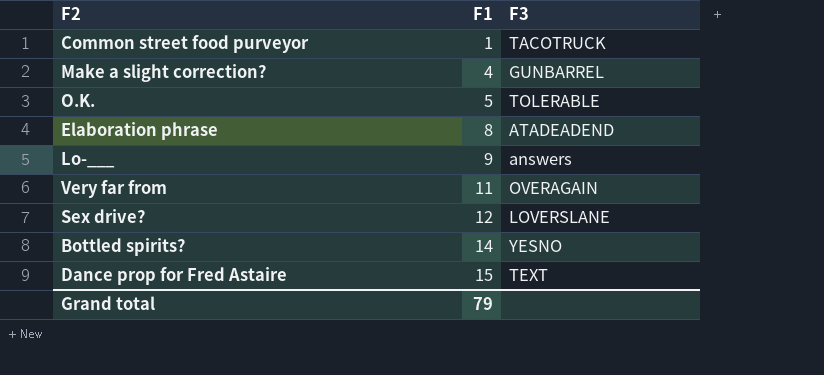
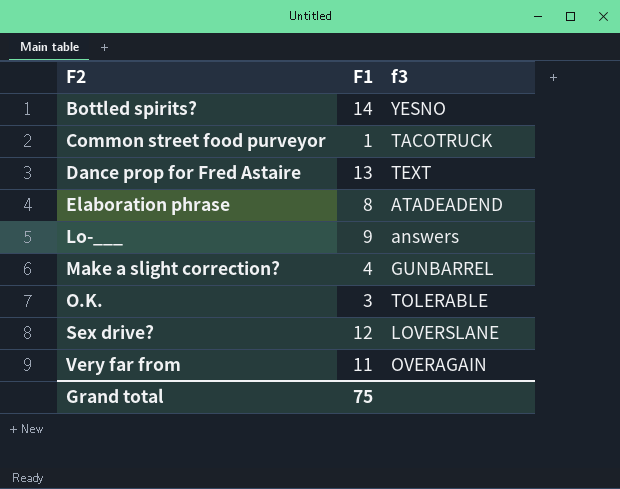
row order: F1 ascending -> F2 ascending
column name: F3 -> f3
Dance prop for Fred Astaire | F1: 15 -> 13
O.K. | F1: 5 -> 3
Grand total | F1: 79 -> 75

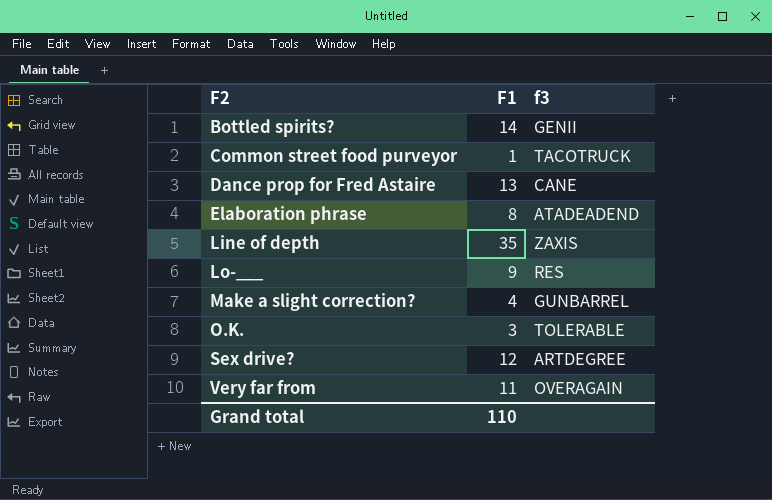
Bottled spirits? | f3: YESNO -> GENII
Dance prop for Fred Astaire | f3: TEXT -> CANE
row Line of depth: none -> 35 | ZAXIS
Lo-___ | f3: answers -> RES
Sex drive? | f3: LOVERSLANE -> ARTDEGREE
Grand total | F1: 75 -> 110

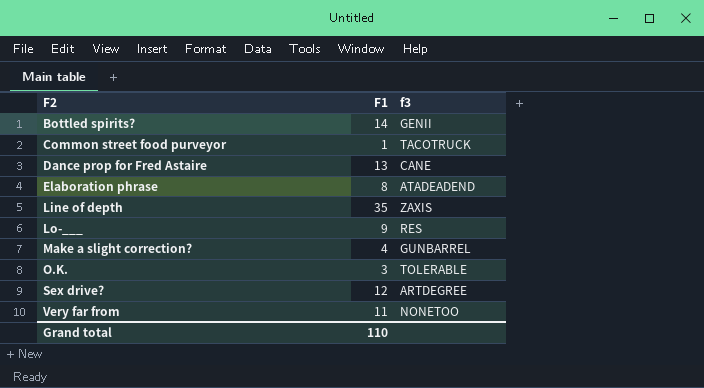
Very far from | f3: OVERAGAIN -> NONETOO

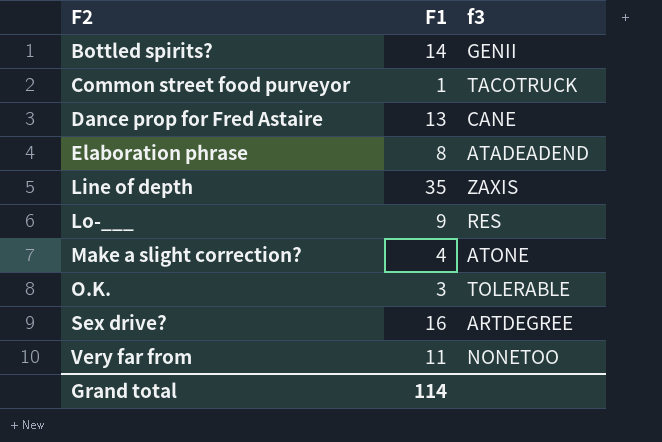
Make a slight correction? | f3: GUNBARREL -> ATONE
Sex drive? | F1: 12 -> 16
Grand total | F1: 110 -> 114

